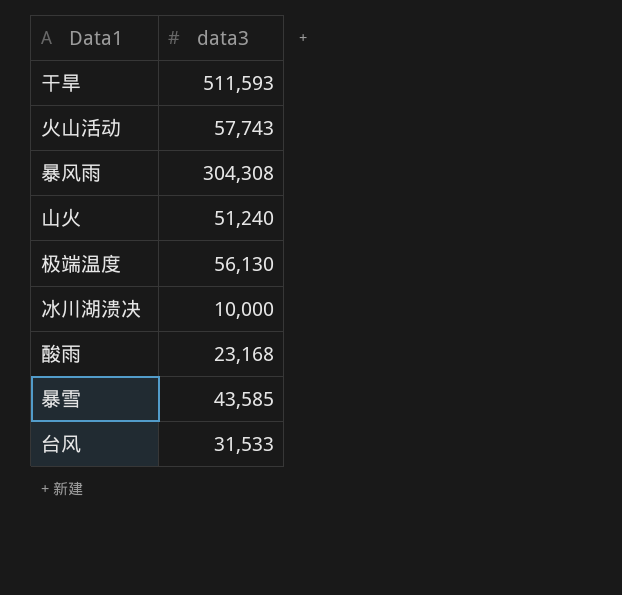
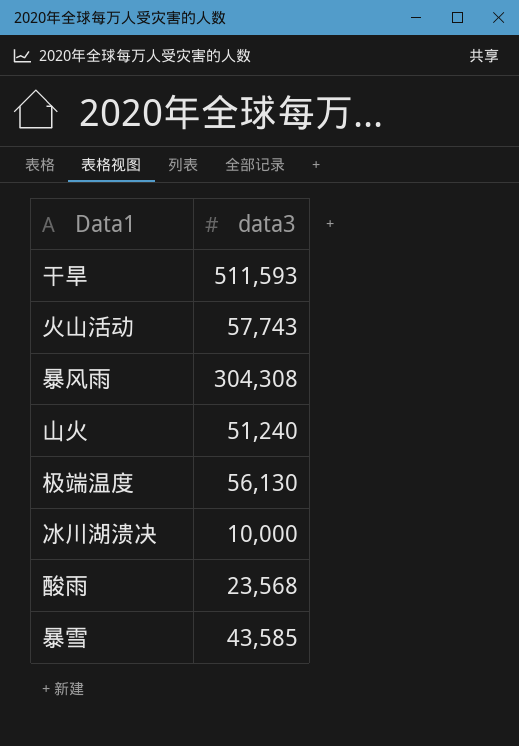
row 台风: 31,533 -> none
酸雨 | data3: 23,168 -> 23,568

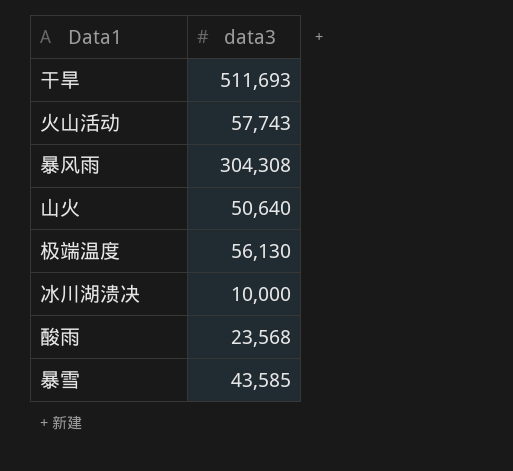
干旱 | data3: 511,593 -> 511,693
山火 | data3: 51,240 -> 50,640

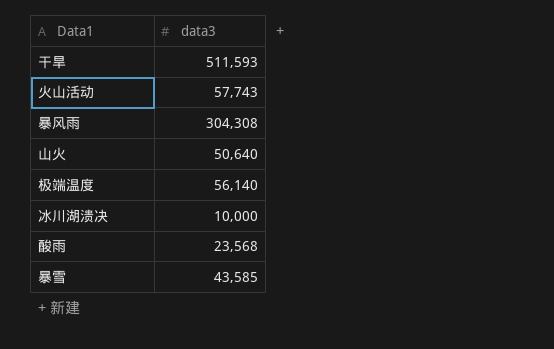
干旱 | data3: 511,693 -> 511,593
极端温度 | data3: 56,130 -> 56,140

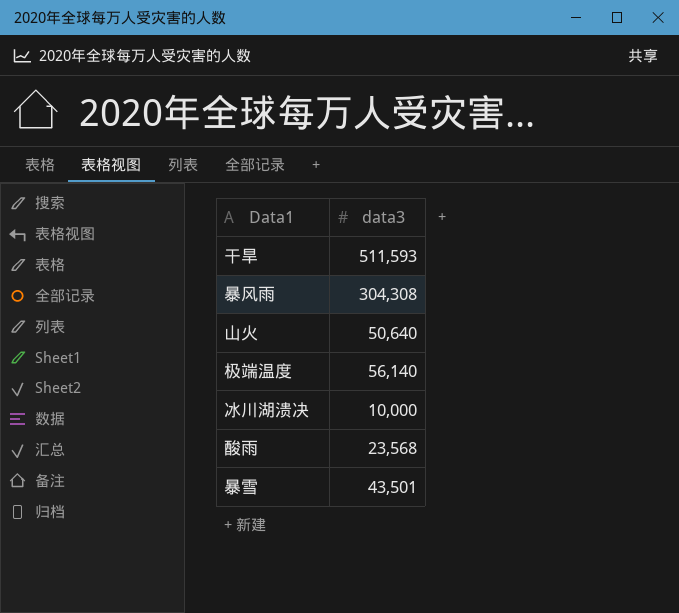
row 火山活动: 57,743 -> none
暴雪 | data3: 43,585 -> 43,501

